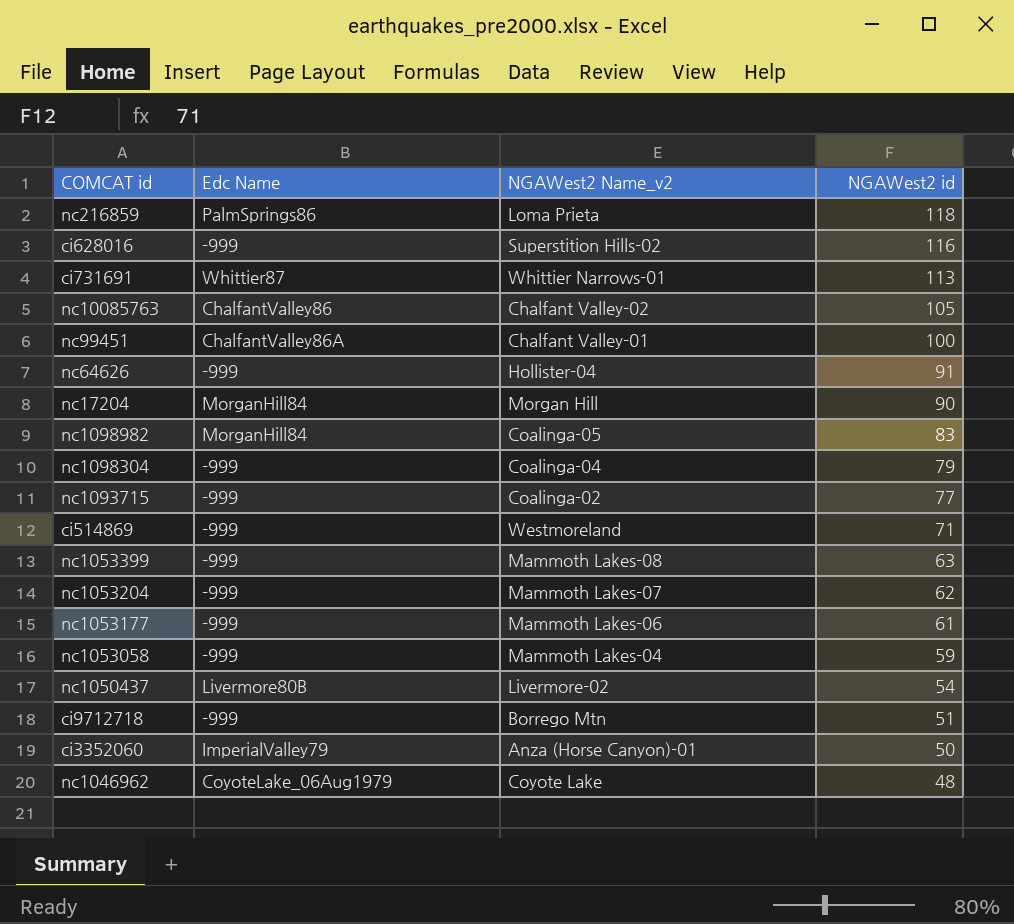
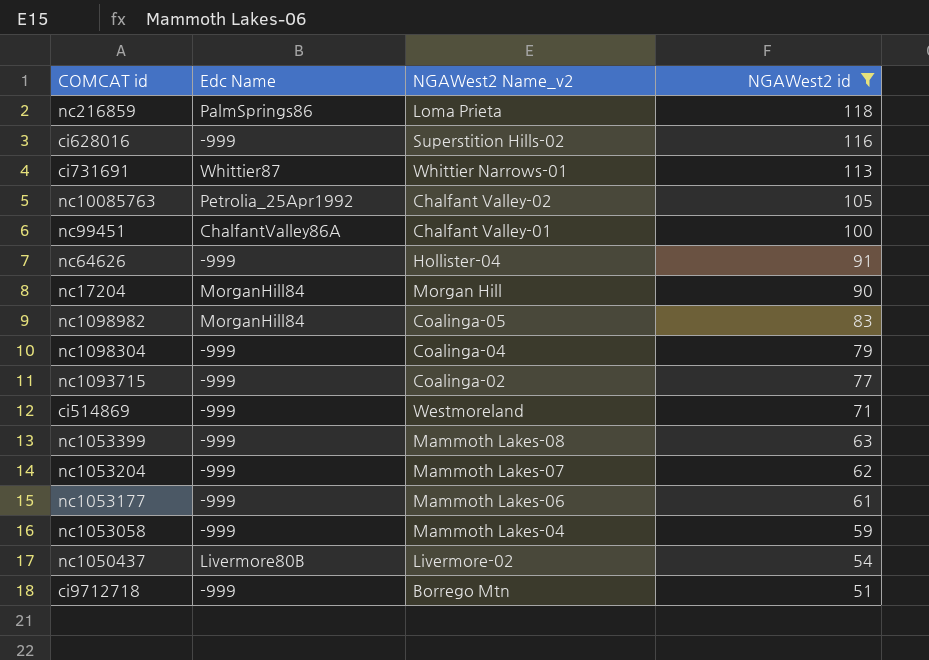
filter: none -> NGAWest2 id >= 51
nc10085763 | Edc Name: ChalfantValley86 -> Petrolia_25Apr1992

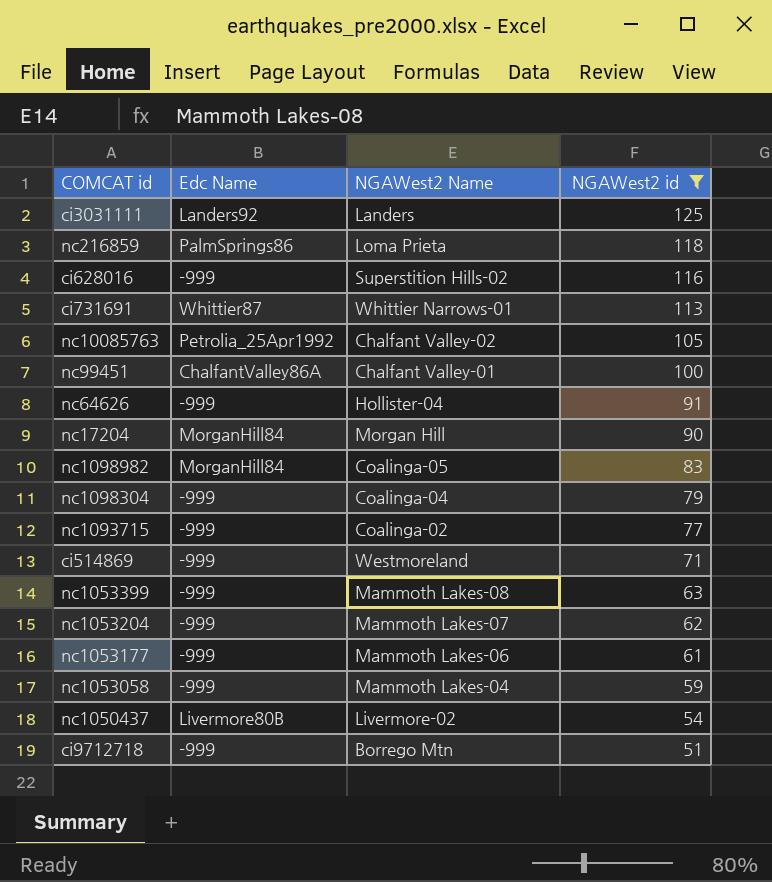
column name: NGAWest2 Name_v2 -> NGAWest2 Name
row ci3031111: none -> Landers92 | Landers | 125

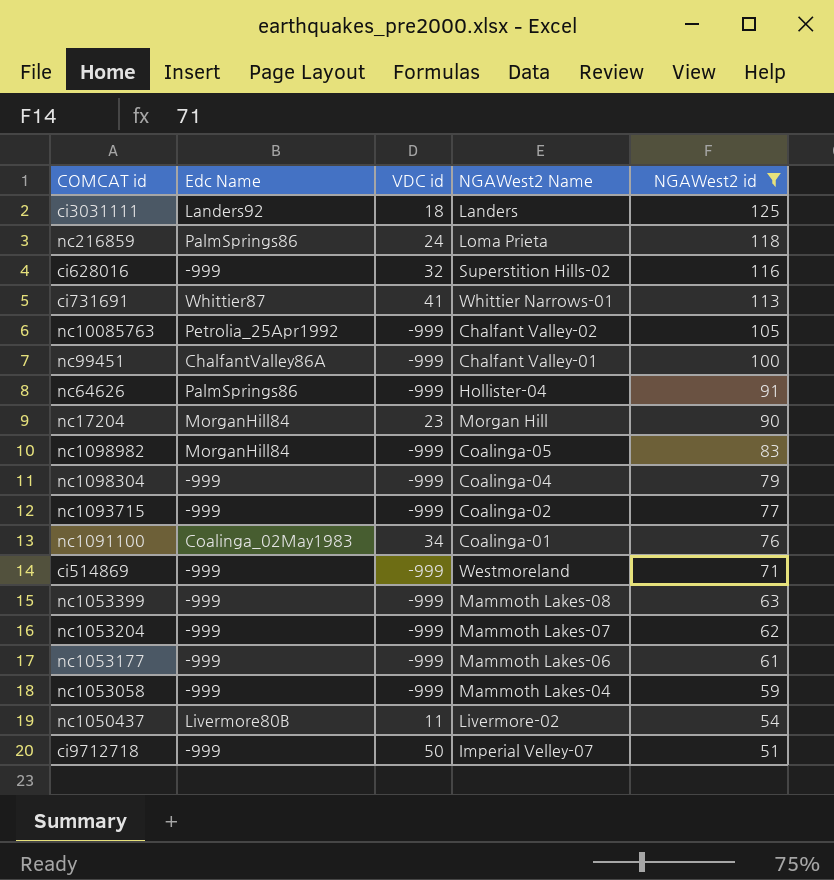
column VDC id | position: none -> 3
nc64626 | Edc Name: -999 -> PalmSprings86
row nc1091100: none -> Coalinga_02May1983 | 34 | Coalinga-01 | 76
ci9712718 | NGAWest2 Name: Borrego Mtn -> Imperial Velley-07

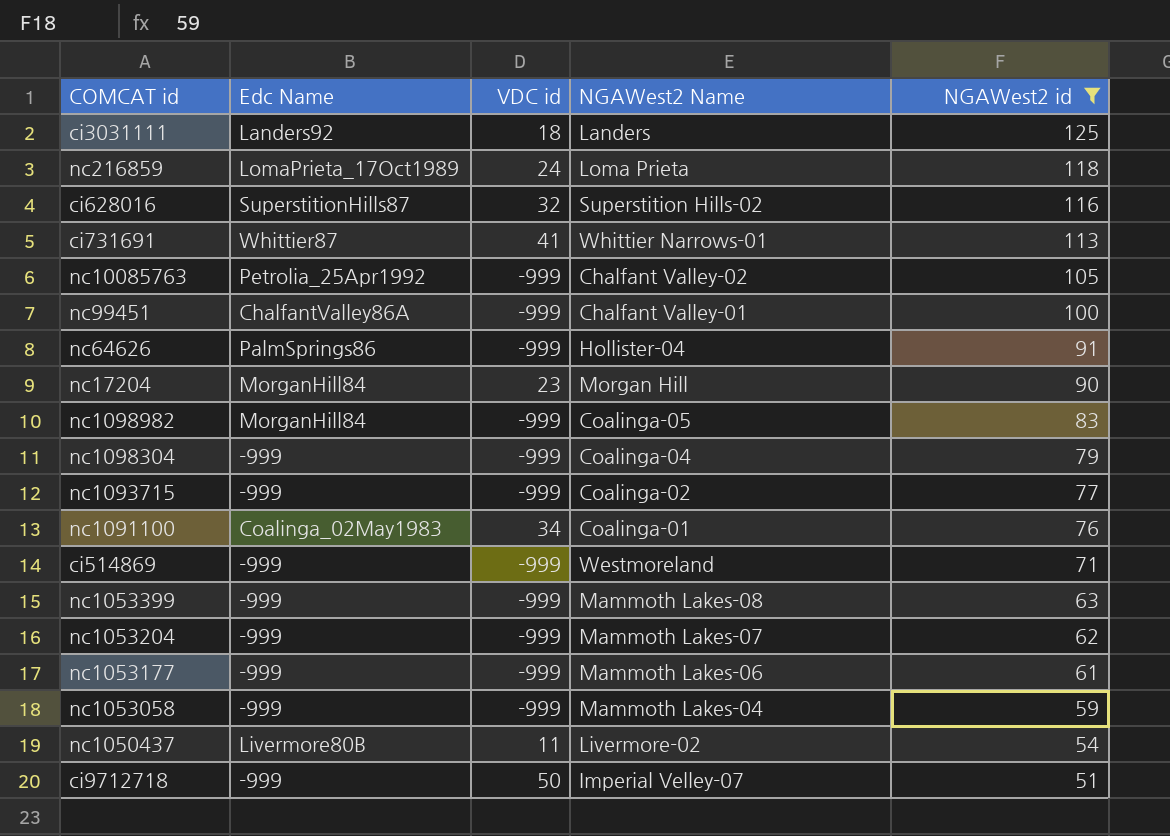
nc216859 | Edc Name: PalmSprings86 -> LomaPrieta_17Oct1989
ci628016 | Edc Name: -999 -> SuperstitionHills87

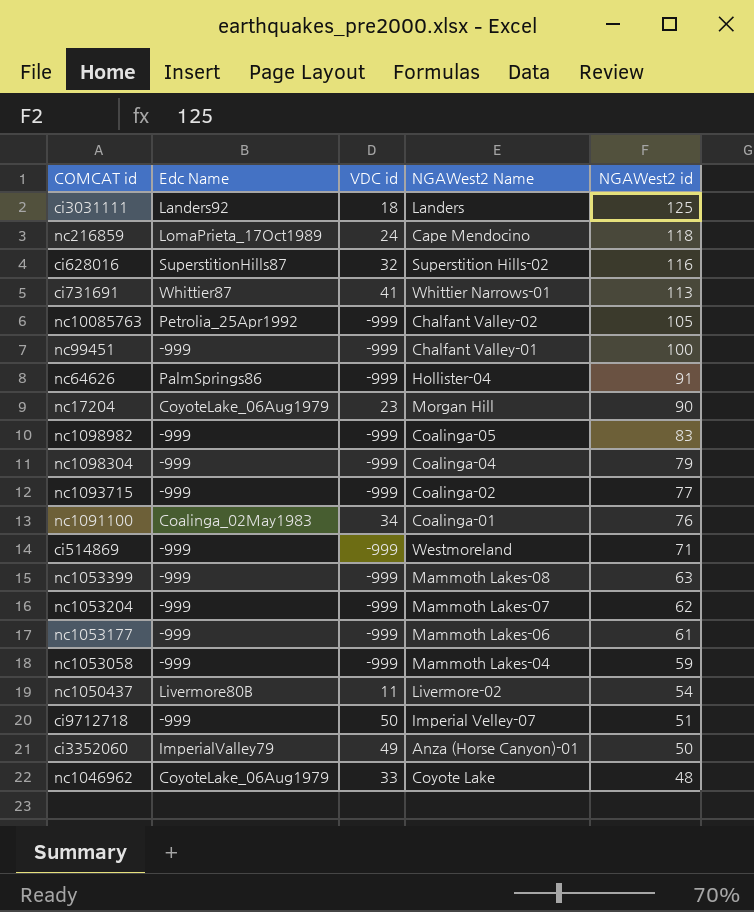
filter: NGAWest2 id >= 51 -> none
nc216859 | NGAWest2 Name: Loma Prieta -> Cape Mendocino
nc99451 | Edc Name: ChalfantValley86A -> -999
nc17204 | Edc Name: MorganHill84 -> CoyoteLake_06Aug1979
nc1098982 | Edc Name: MorganHill84 -> -999

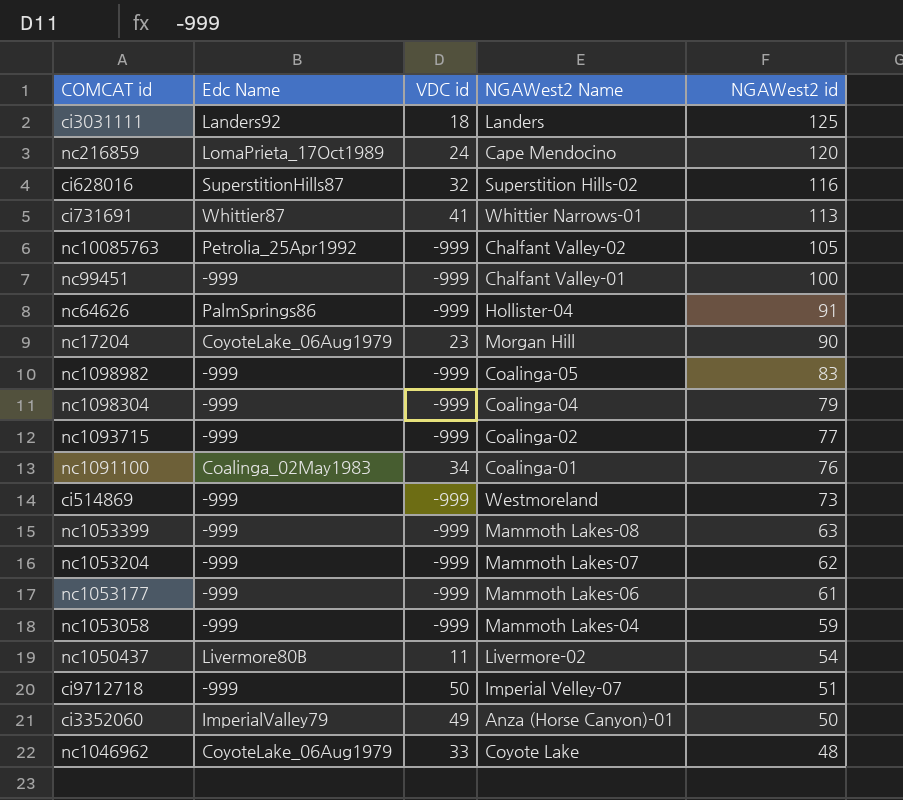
nc216859 | NGAWest2 id: 118 -> 120
ci514869 | NGAWest2 id: 71 -> 73

